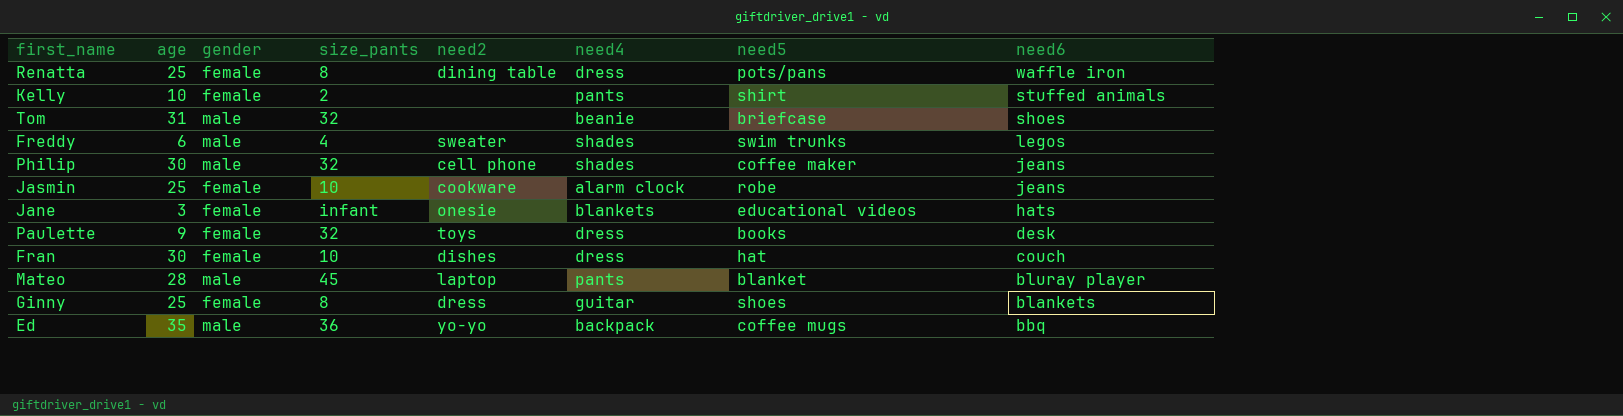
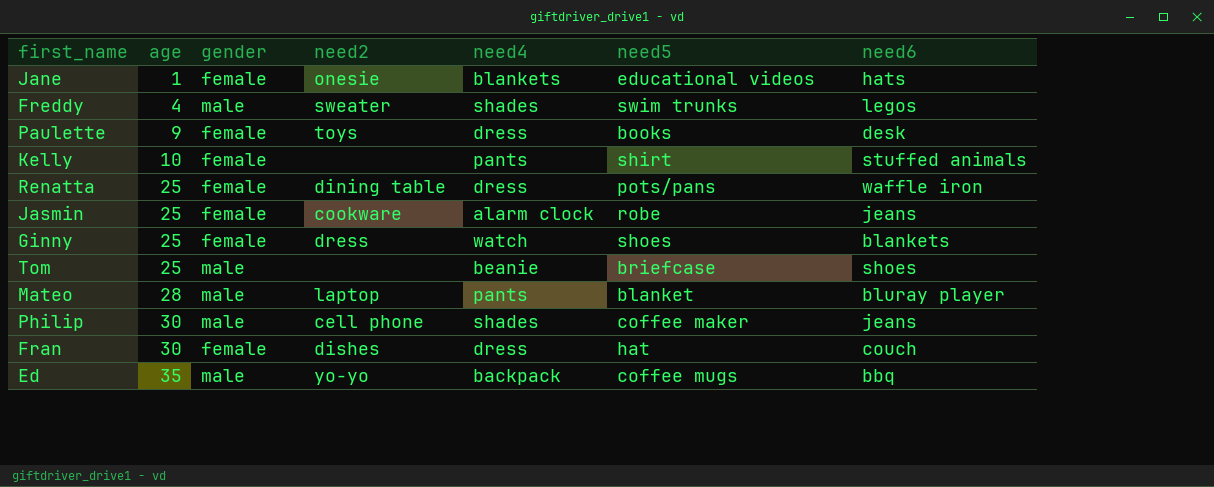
row order: need6 descending -> age ascending
column size_pants | position: 4 -> none
Jane | age: 3 -> 1
Freddy | age: 6 -> 4
Ginny | need4: guitar -> watch
Tom | age: 31 -> 25

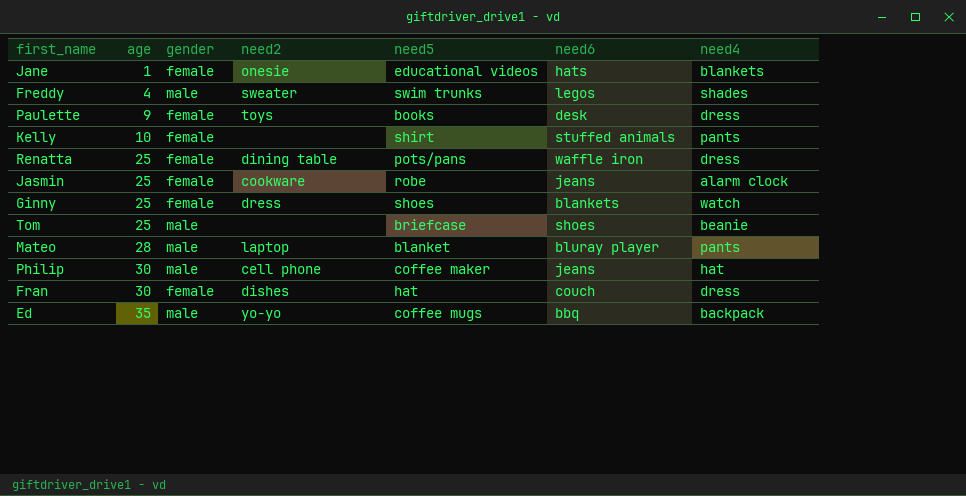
column need4 | position: 5 -> 7
Philip | need4: shades -> hat

